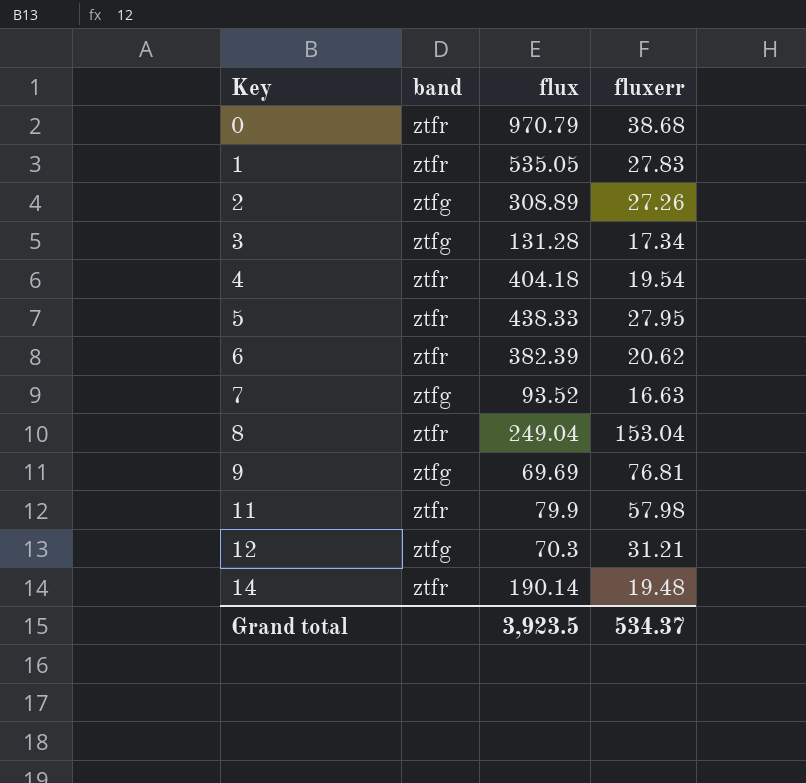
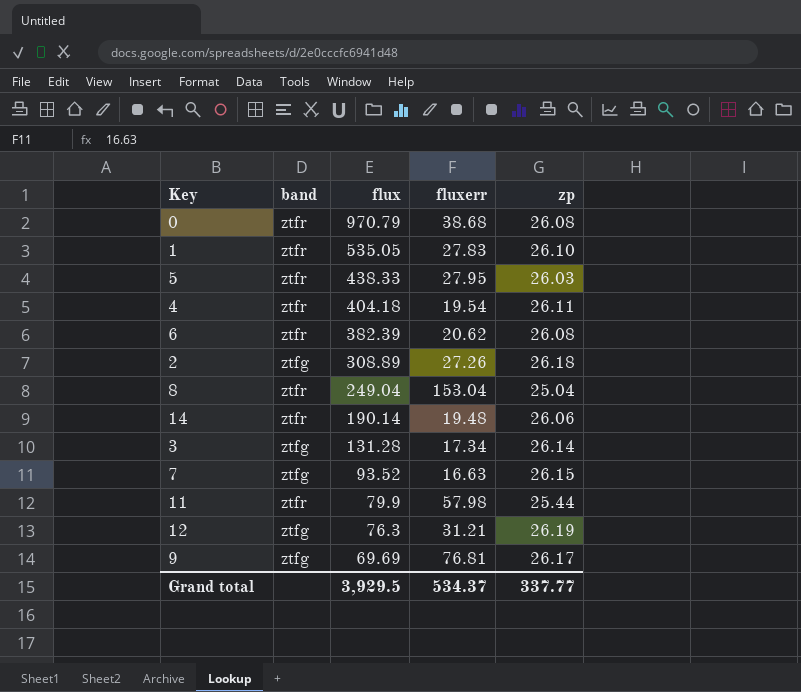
row order: Key ascending -> flux descending
column zp | position: none -> 5
12 | flux: 70.3 -> 76.3
Grand total | flux: 3,923.5 -> 3,929.5

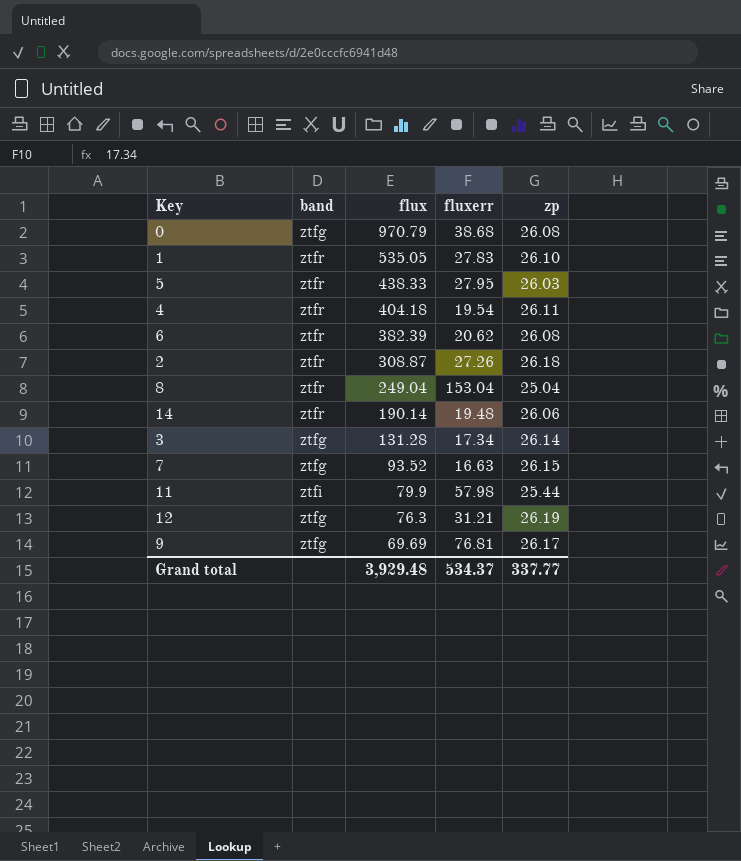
0 | band: ztfr -> ztfg
2 | band: ztfg -> ztfr
2 | flux: 308.89 -> 308.87
11 | band: ztfr -> ztfi
Grand total | flux: 3,929.5 -> 3,929.48

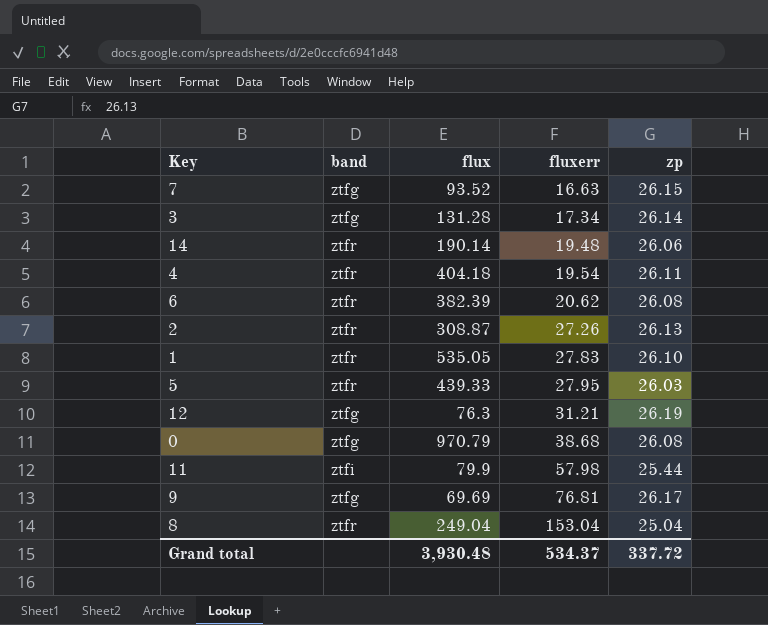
row order: flux descending -> fluxerr ascending
2 | zp: 26.18 -> 26.13
5 | flux: 438.33 -> 439.33
Grand total | flux: 3,929.48 -> 3,930.48
Grand total | zp: 337.77 -> 337.72

